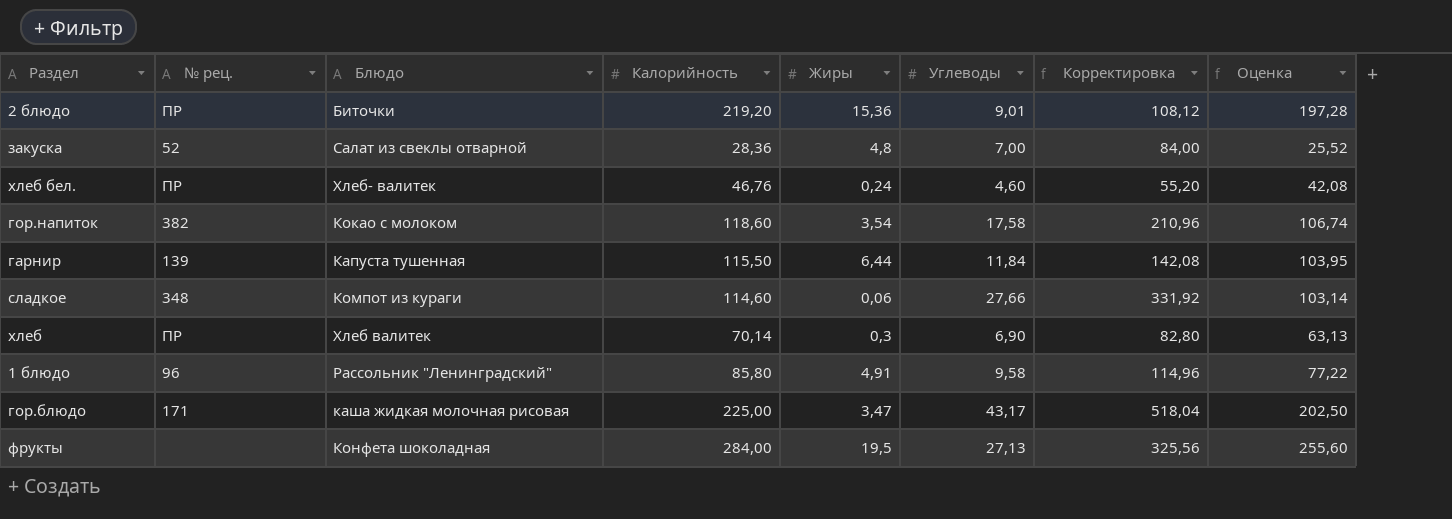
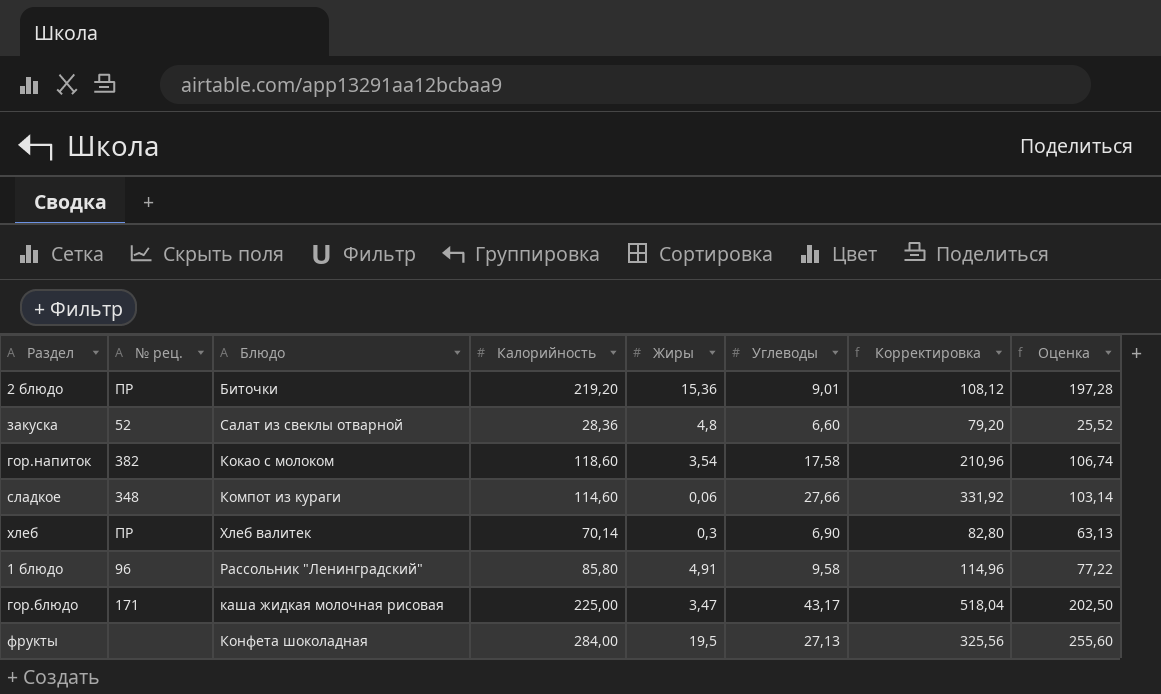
row хлеб бел.: ПР | Хлеб- валитек | 46,76 | 0,24 | 4,60 | 55,20 | 42,08 -> none
row гарнир: 139 | Капуста тушенная | 115,50 | 6,44 | 11,84 | 142,08 | 103,95 -> none
закуска | Углеводы: 7,00 -> 6,60
закуска | Корректировка: 84,00 -> 79,20

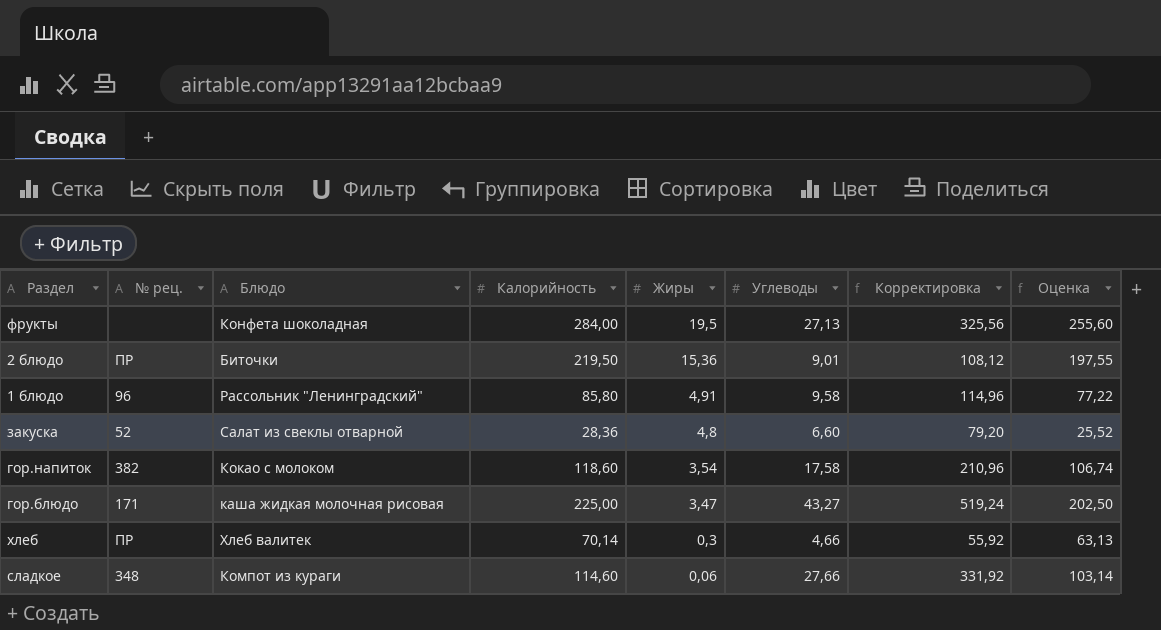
row order: none -> Жиры descending
2 блюдо | Калорийность: 219,20 -> 219,50
2 блюдо | Оценка: 197,28 -> 197,55
гор.блюдо | Углеводы: 43,17 -> 43,27
гор.блюдо | Корректировка: 518,04 -> 519,24
хлеб | Углеводы: 6,90 -> 4,66
хлеб | Корректировка: 82,80 -> 55,92

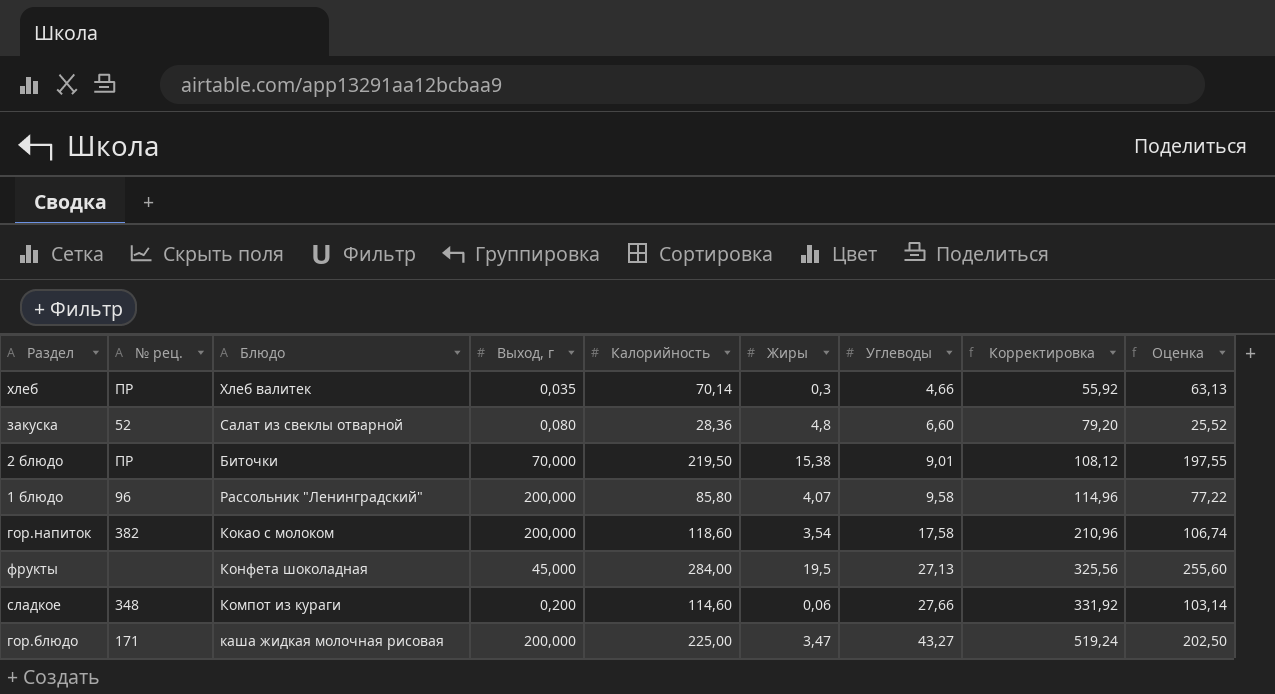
row order: Жиры descending -> Углеводы ascending
column Выход, г | position: none -> 4
2 блюдо | Жиры: 15,36 -> 15,38
1 блюдо | Жиры: 4,91 -> 4,07

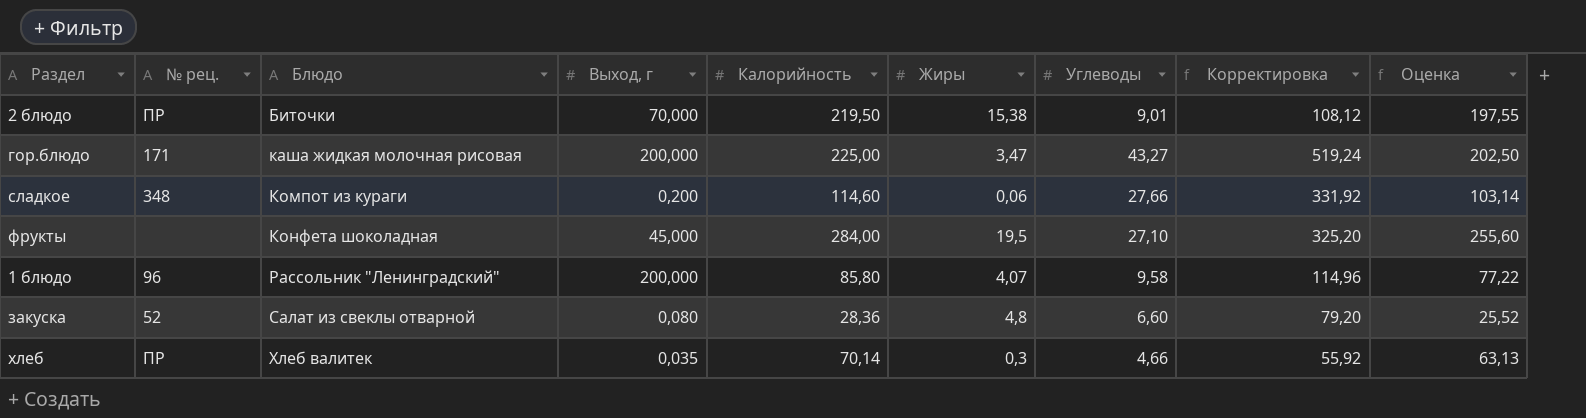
row order: Углеводы ascending -> Блюдо ascending
row гор.напиток: 382 | Кокао с молоком | 200,000 | 118,60 | 3,54 | 17,58 | 210,96 | 106,74 -> none
фрукты | Углеводы: 27,13 -> 27,10
фрукты | Корректировка: 325,56 -> 325,20

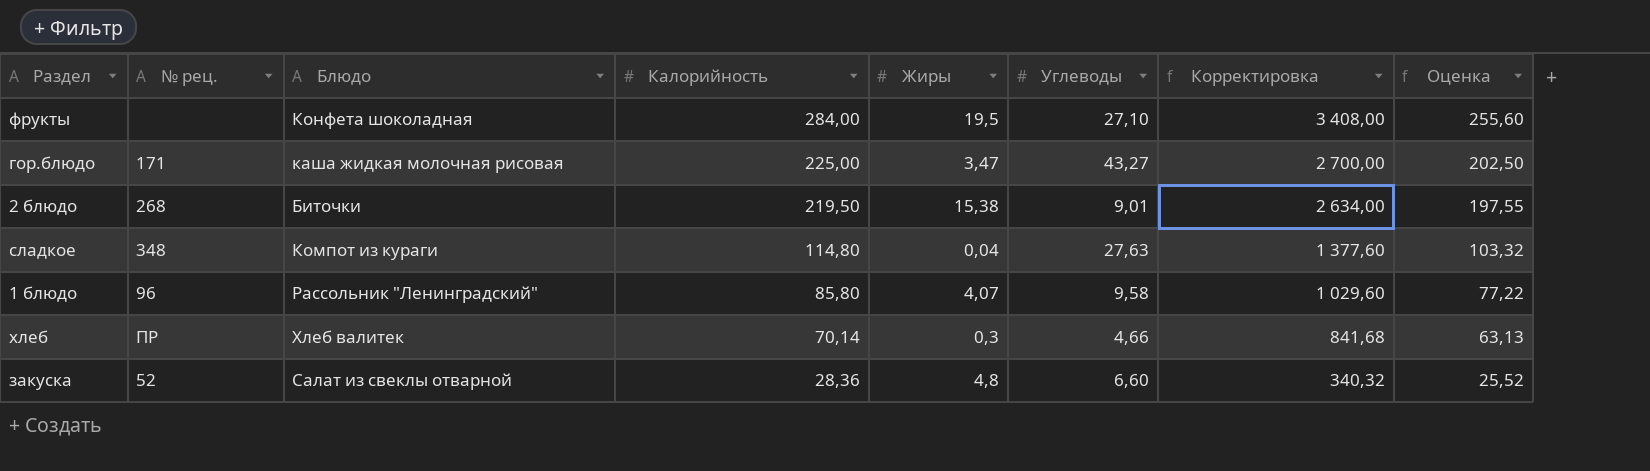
row order: Блюдо ascending -> Калорийность descending
column Выход, г | position: 4 -> none
column Корректировка | formula: [Углеводы] * 12 -> [Калорийность] * 12
2 блюдо | № рец.: ПР -> 268
сладкое | Калорийность: 114,60 -> 114,80
сладкое | Жиры: 0,06 -> 0,04
сладкое | Углеводы: 27,66 -> 27,63
сладкое | Оценка: 103,14 -> 103,32

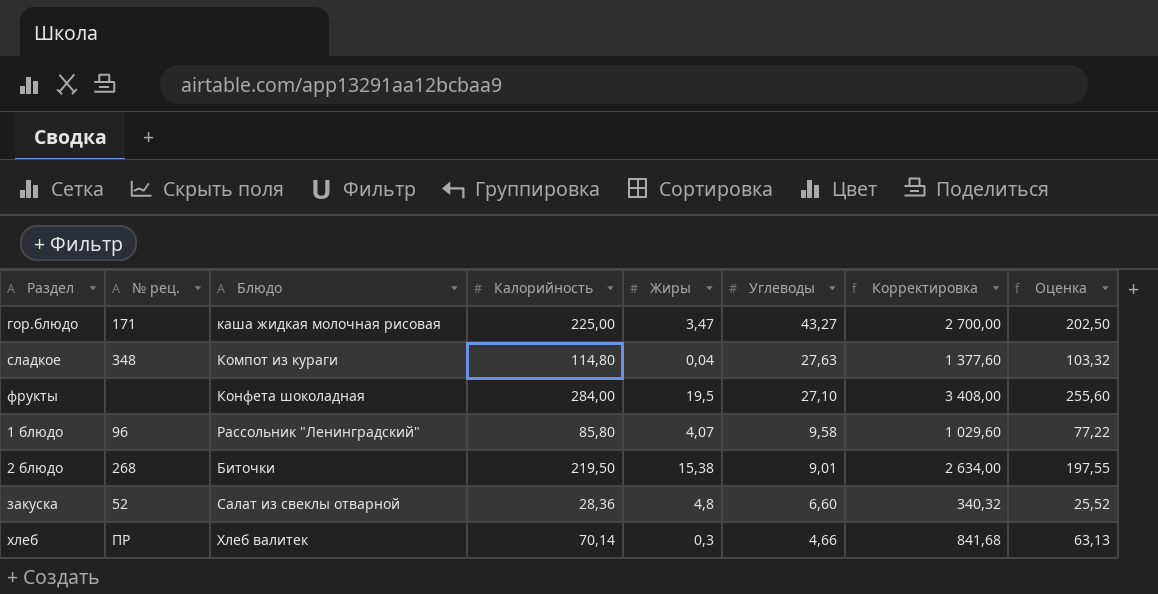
row order: Калорийность descending -> Углеводы descending

